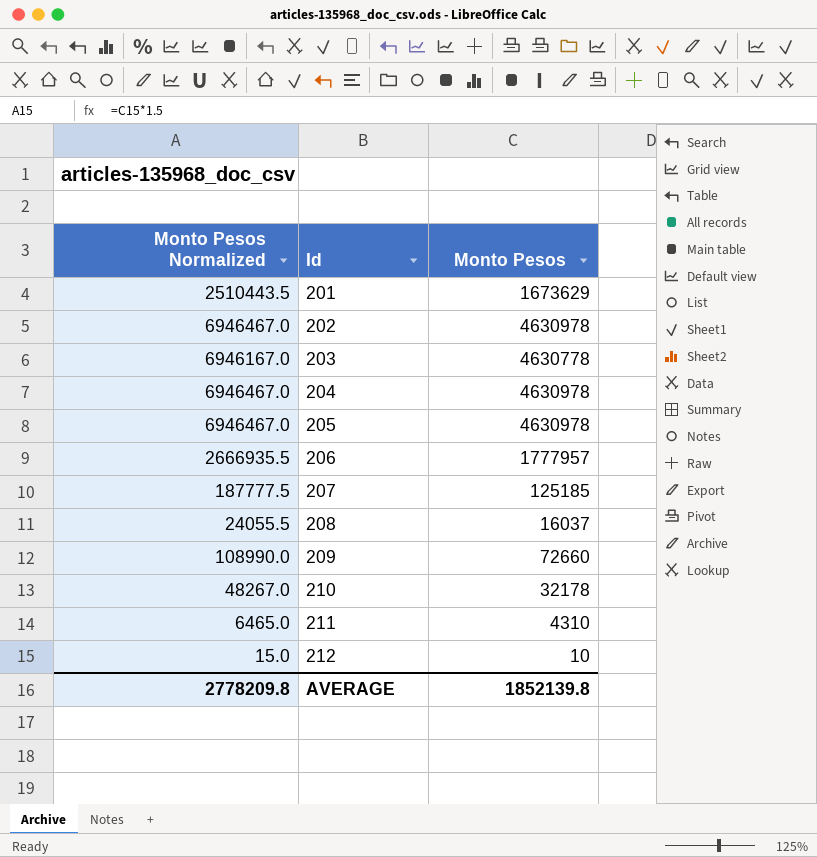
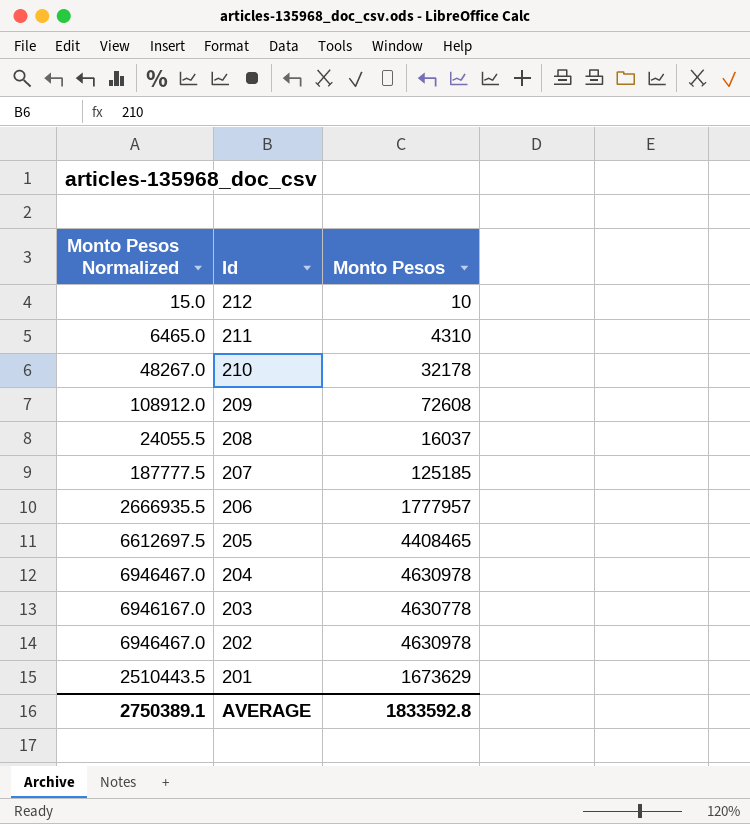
row order: Id ascending -> Id descending
209 | Monto Pesos Normalized: 108990.0 -> 108912.0
209 | Monto Pesos: 72660 -> 72608
205 | Monto Pesos Normalized: 6946467.0 -> 6612697.5
205 | Monto Pesos: 4630978 -> 4408465
AVERAGE | Monto Pesos Normalized: 2778209.8 -> 2750389.1
AVERAGE | Monto Pesos: 1852139.8 -> 1833592.8

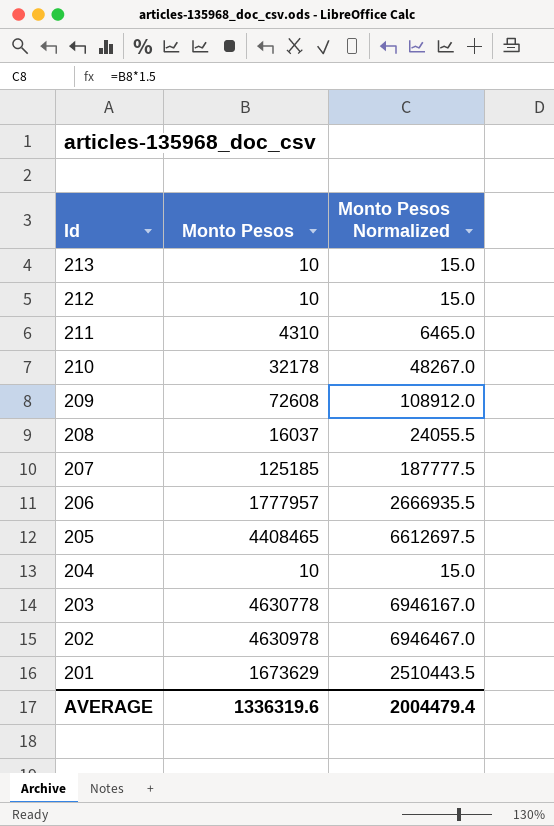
column Monto Pesos Normalized | position: 1 -> 3
row 213: none -> 10 | 15.0
204 | Monto Pesos: 4630978 -> 10
204 | Monto Pesos Normalized: 6946467.0 -> 15.0
AVERAGE | Monto Pesos: 1833592.8 -> 1336319.6
AVERAGE | Monto Pesos Normalized: 2750389.1 -> 2004479.4

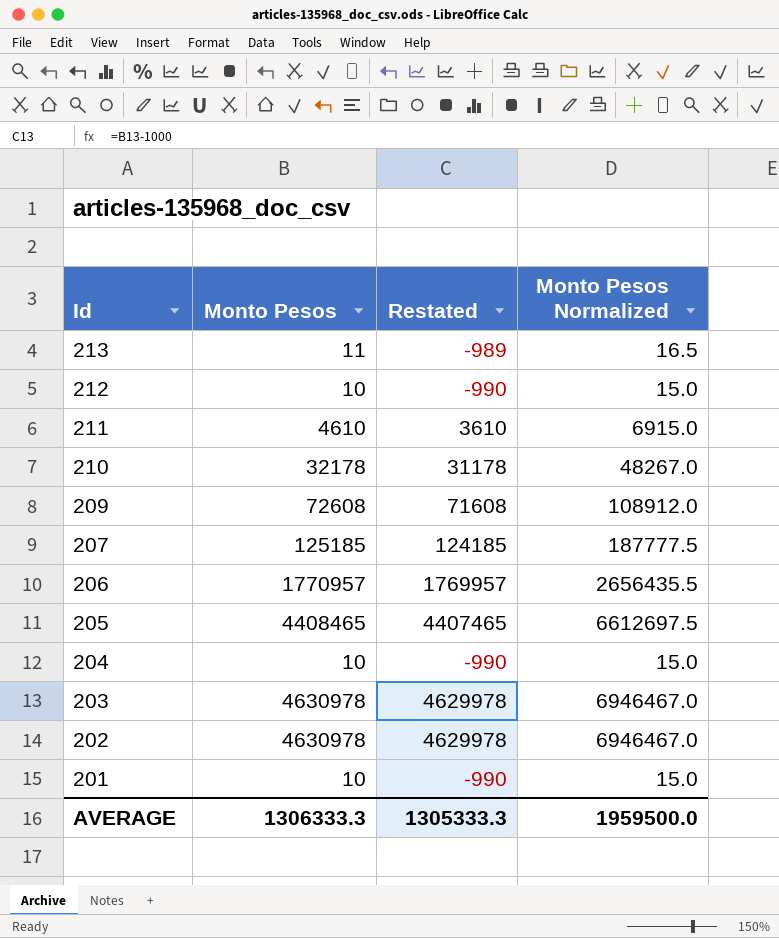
column Restated | formula: none -> [Monto Pesos] - 1000
row 208: 16037 | 24055.5 -> none
213 | Monto Pesos: 10 -> 11
213 | Monto Pesos Normalized: 15.0 -> 16.5
211 | Monto Pesos: 4310 -> 4610
211 | Monto Pesos Normalized: 6465.0 -> 6915.0
206 | Monto Pesos: 1777957 -> 1770957
206 | Monto Pesos Normalized: 2666935.5 -> 2656435.5
203 | Monto Pesos: 4630778 -> 4630978
203 | Monto Pesos Normalized: 6946167.0 -> 6946467.0
201 | Monto Pesos: 1673629 -> 10
201 | Monto Pesos Normalized: 2510443.5 -> 15.0
AVERAGE | Monto Pesos: 1336319.6 -> 1306333.3
AVERAGE | Monto Pesos Normalized: 2004479.4 -> 1959500.0

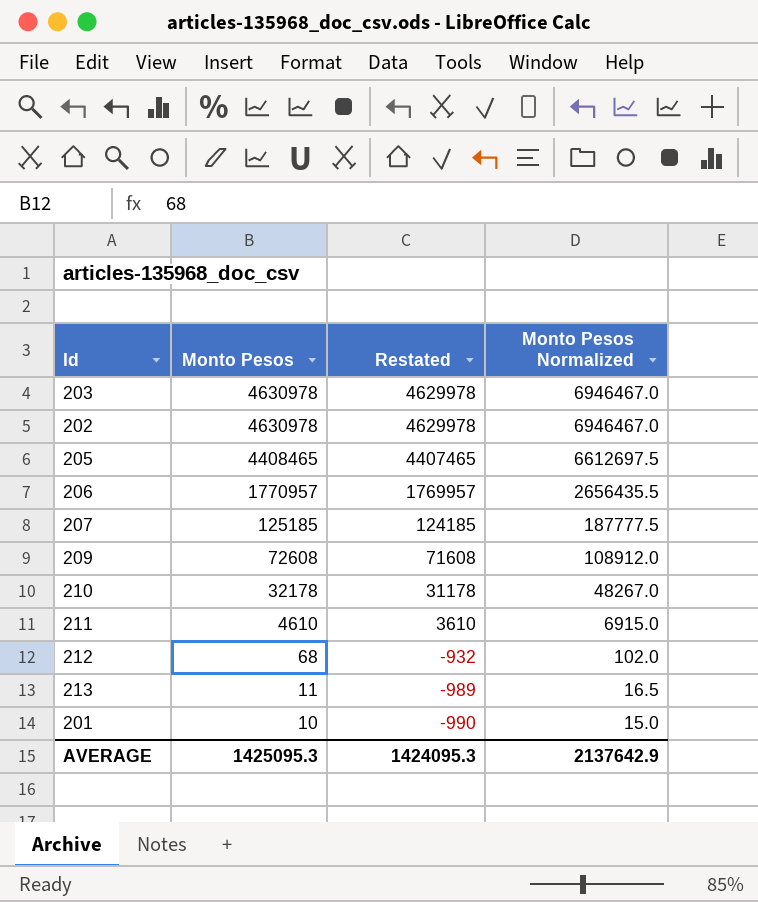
row order: Id descending -> Monto Pesos descending
row 204: 10 | -990 | 15.0 -> none
212 | Monto Pesos: 10 -> 68
212 | Restated: -990 -> -932
212 | Monto Pesos Normalized: 15.0 -> 102.0
AVERAGE | Monto Pesos: 1306333.3 -> 1425095.3
AVERAGE | Restated: 1305333.3 -> 1424095.3
AVERAGE | Monto Pesos Normalized: 1959500.0 -> 2137642.9

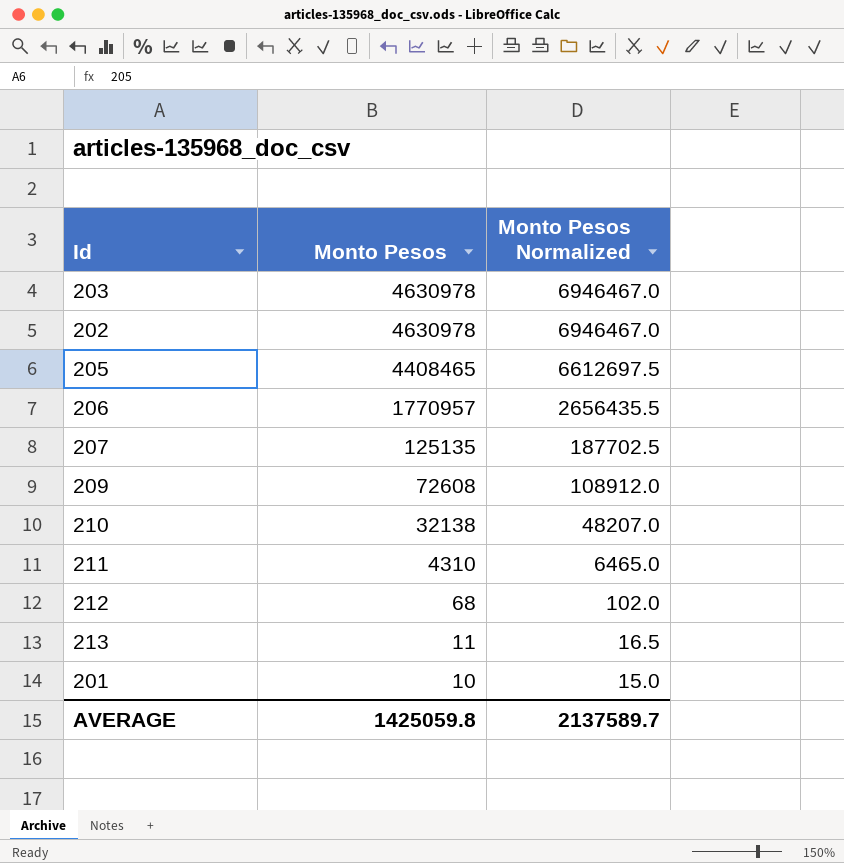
column Restated | formula: [Monto Pesos] - 1000 -> none
207 | Monto Pesos: 125185 -> 125135
207 | Monto Pesos Normalized: 187777.5 -> 187702.5
210 | Monto Pesos: 32178 -> 32138
210 | Monto Pesos Normalized: 48267.0 -> 48207.0
211 | Monto Pesos: 4610 -> 4310
211 | Monto Pesos Normalized: 6915.0 -> 6465.0
AVERAGE | Monto Pesos: 1425095.3 -> 1425059.8
AVERAGE | Monto Pesos Normalized: 2137642.9 -> 2137589.7

